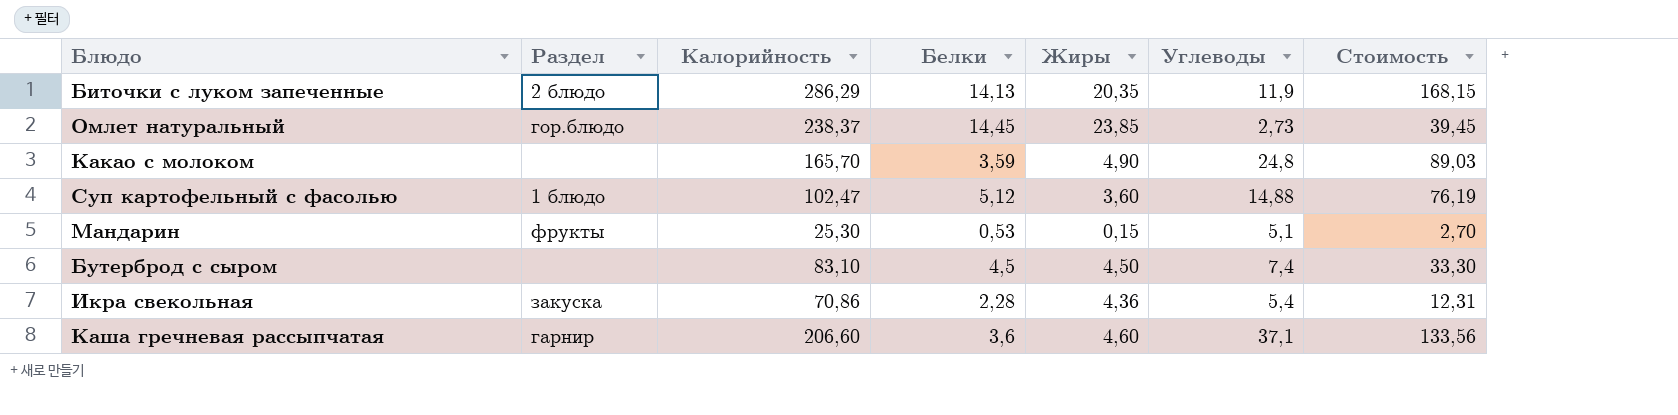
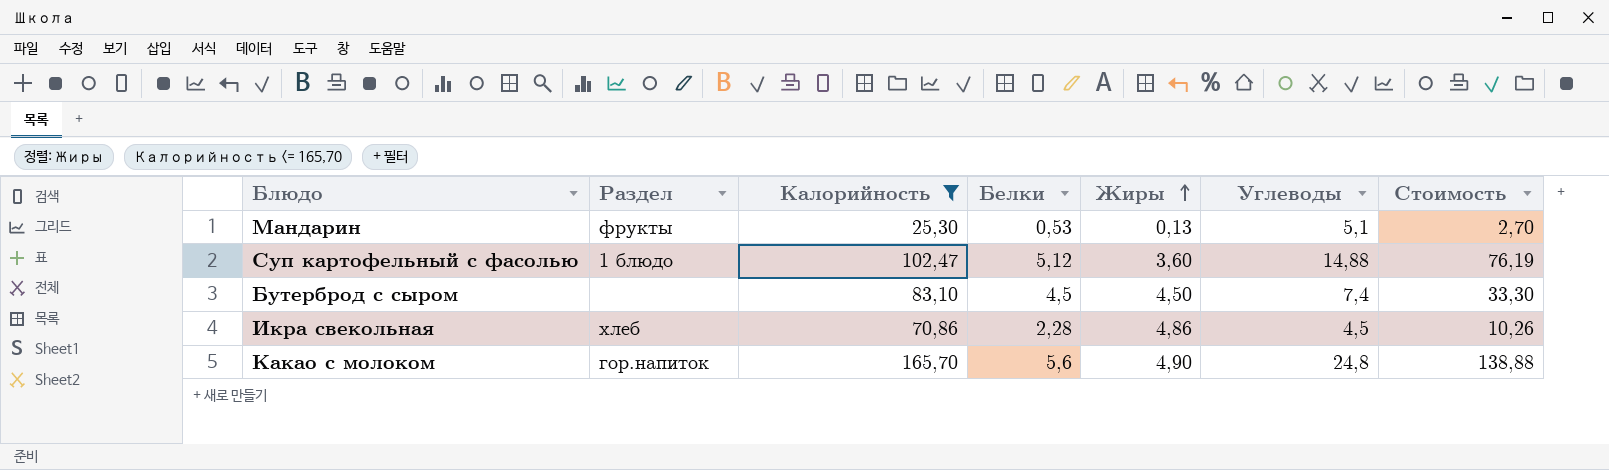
filter: none -> Калорийность <= 165,70
row order: none -> Жиры ascending
Мандарин | Жиры: 0,15 -> 0,13
Икра свекольная | Раздел: закуска -> хлеб
Икра свекольная | Жиры: 4,36 -> 4,86
Икра свекольная | Углеводы: 5,4 -> 4,5
Икра свекольная | Стоимость: 12,31 -> 10,26
Какао с молоком | Раздел: none -> гор.напиток
Какао с молоком | Белки: 3,59 -> 5,6
Какао с молоком | Стоимость: 89,03 -> 138,88

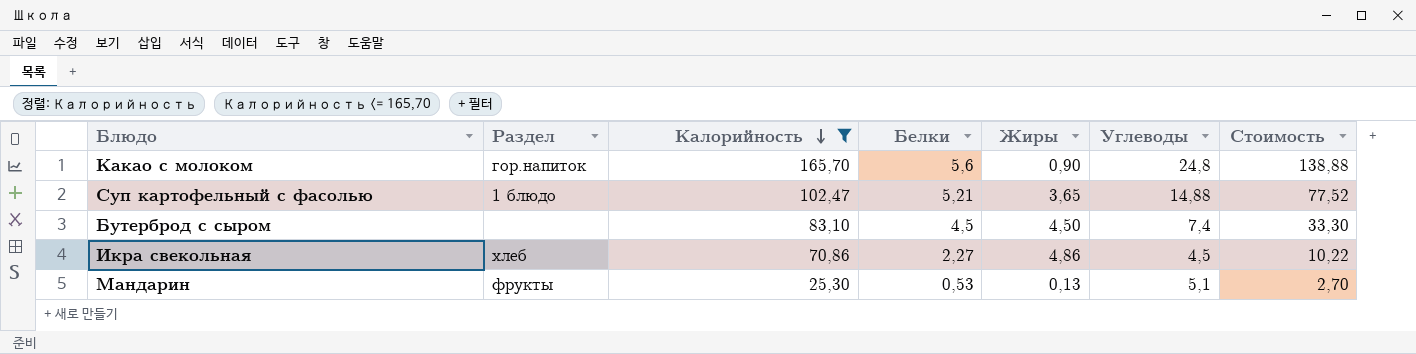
row order: Жиры ascending -> Калорийность descending
Какао с молоком | Жиры: 4,90 -> 0,90
Суп картофельный с фасолью | Белки: 5,12 -> 5,21
Суп картофельный с фасолью | Жиры: 3,60 -> 3,65
Суп картофельный с фасолью | Стоимость: 76,19 -> 77,52
Икра свекольная | Белки: 2,28 -> 2,27
Икра свекольная | Стоимость: 10,26 -> 10,22

